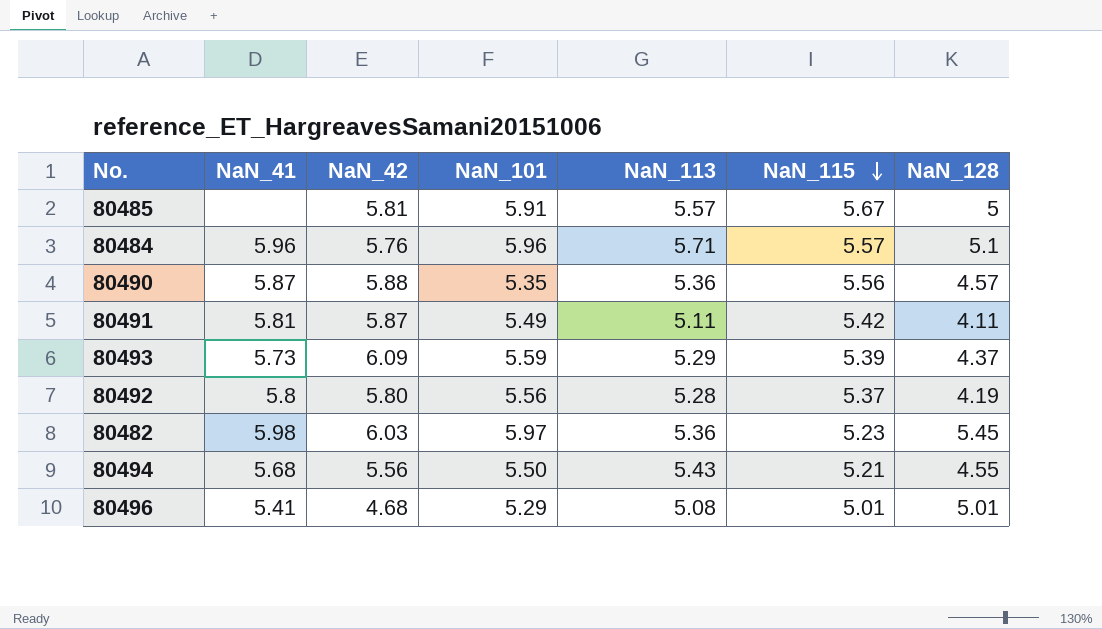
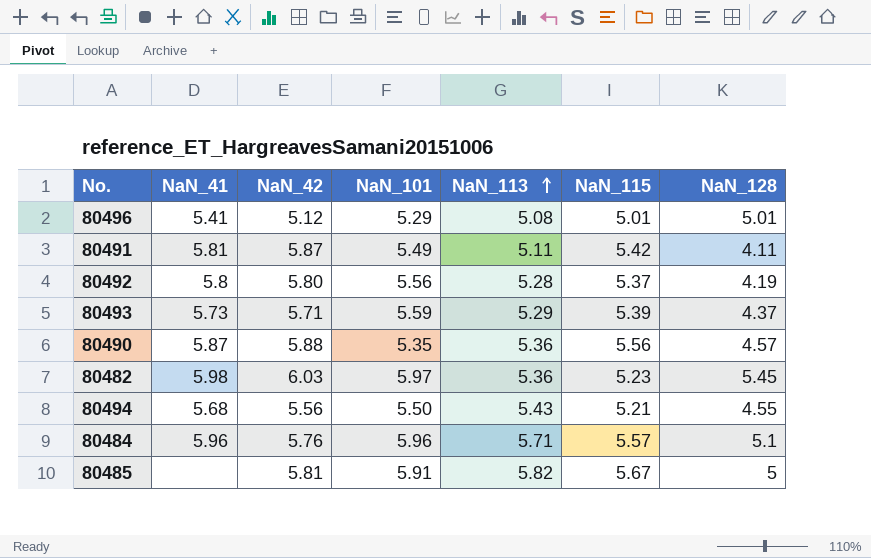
row order: NaN_115 descending -> NaN_113 ascending
80496 | NaN_42: 4.68 -> 5.12
80493 | NaN_42: 6.09 -> 5.71
80485 | NaN_113: 5.57 -> 5.82

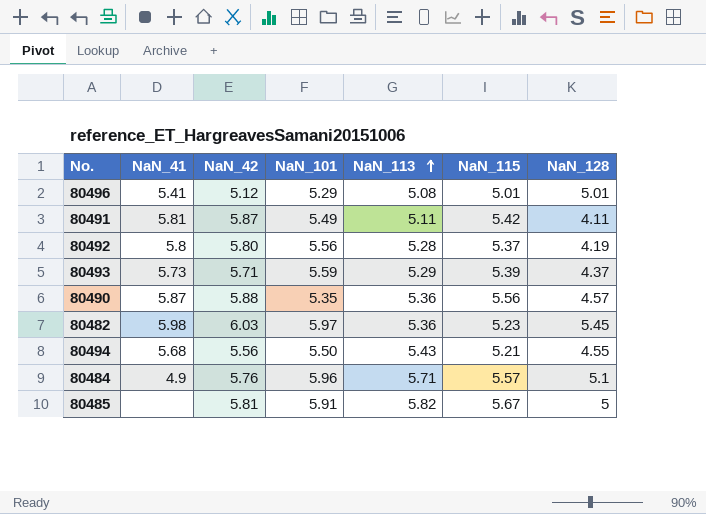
80484 | NaN_41: 5.96 -> 4.9

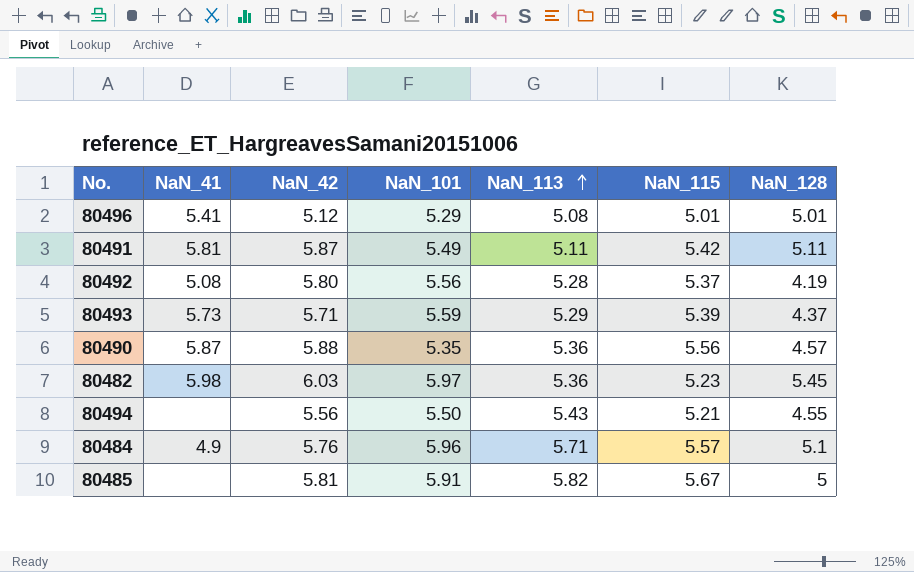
80491 | NaN_128: 4.11 -> 5.11
80492 | NaN_41: 5.8 -> 5.08
80494 | NaN_41: 5.68 -> none

